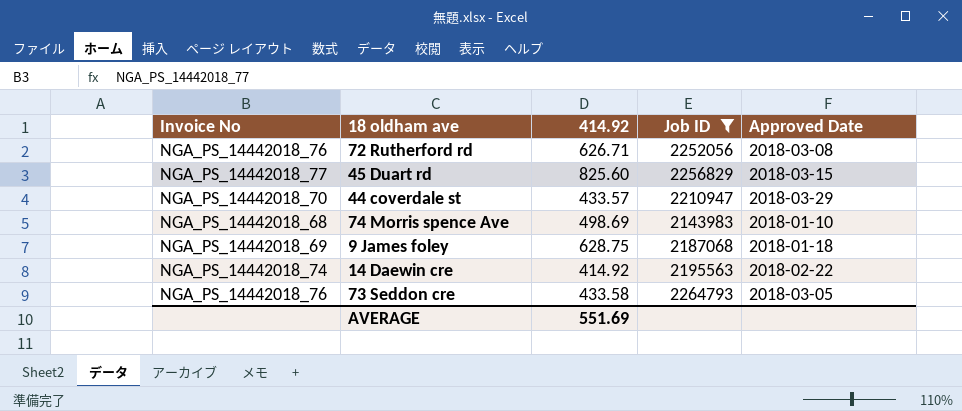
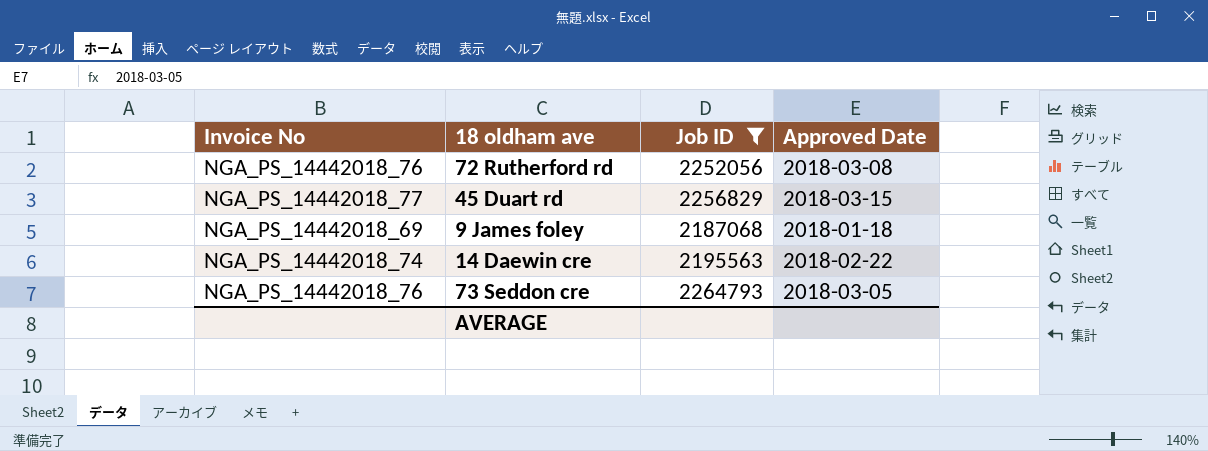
column 414.92 | position: 3 -> none
row 44 coverdale st: NGA_PS_14442018_70 | 433.57 | 2210947 | 2018-03-29 -> none
row 74 Morris spence Ave: NGA_PS_14442018_68 | 498.69 | 2143983 | 2018-01-10 -> none

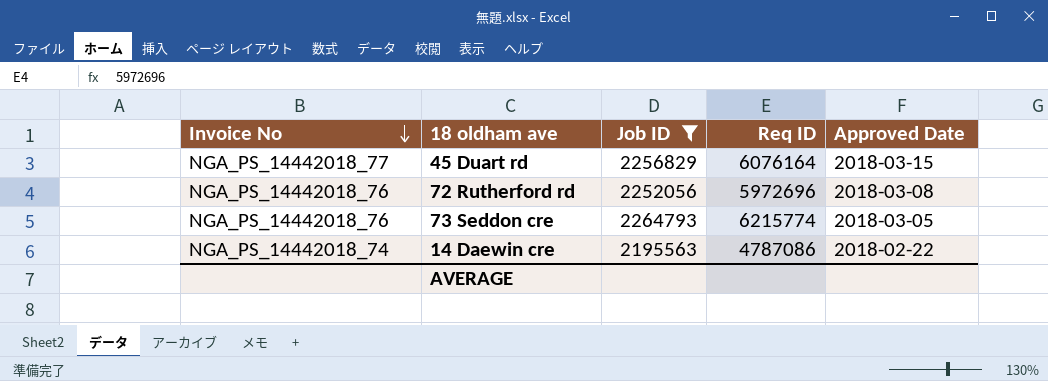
row order: none -> Invoice No descending
column Req ID | position: none -> 4
row 9 James foley: NGA_PS_14442018_69 | 2187068 | 2018-01-18 -> none

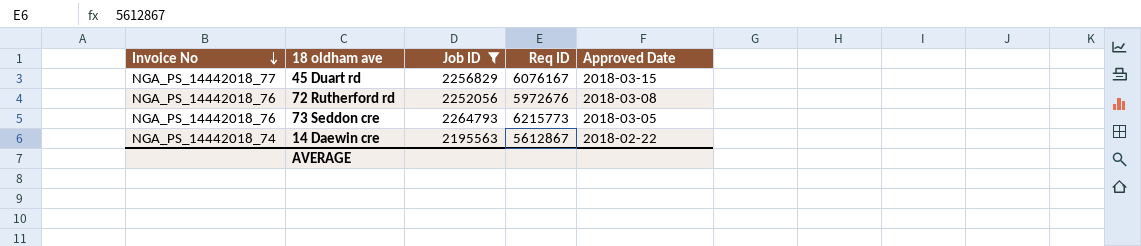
45 Duart rd | Req ID: 6076164 -> 6076167
72 Rutherford rd | Req ID: 5972696 -> 5972676
73 Seddon cre | Req ID: 6215774 -> 6215773
14 Daewin cre | Req ID: 4787086 -> 5612867

